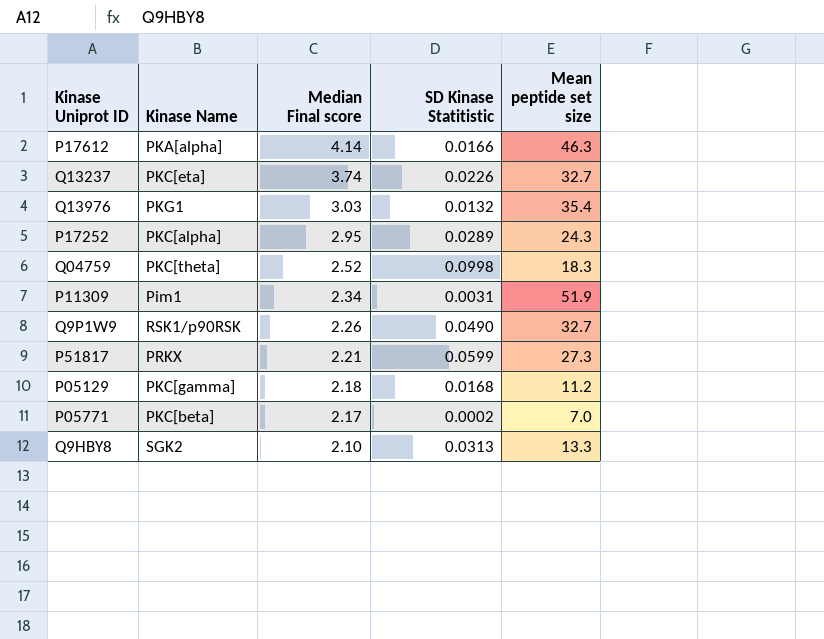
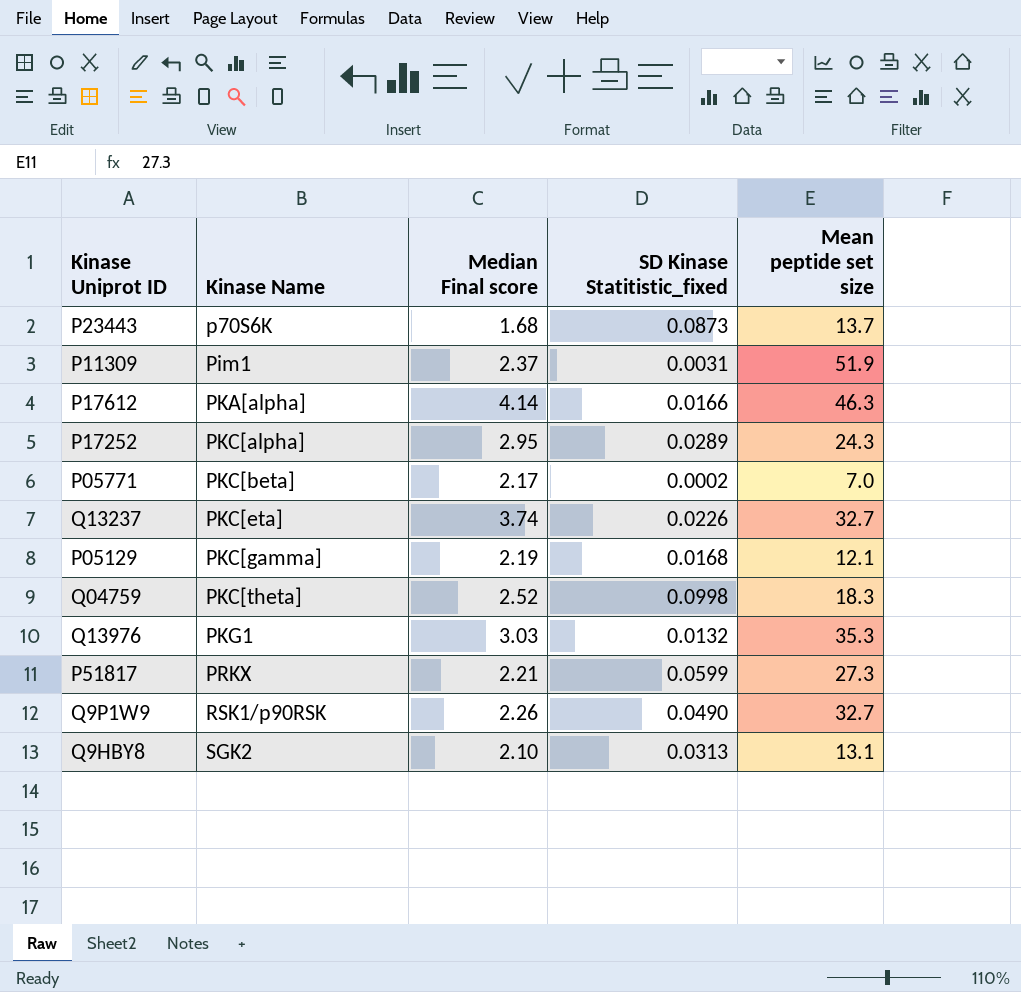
row order: Median Final score descending -> Kinase Name ascending
column name: SD Kinase Statitistic -> SD Kinase Statitistic_fixed
row P23443: none -> p70S6K | 1.68 | 0.0873 | 13.7
P11309 | Median Final score: 2.34 -> 2.37
P05129 | Median Final score: 2.18 -> 2.19
P05129 | Mean peptide set size: 11.2 -> 12.1
Q13976 | Mean peptide set size: 35.4 -> 35.3
Q9HBY8 | Mean peptide set size: 13.3 -> 13.1

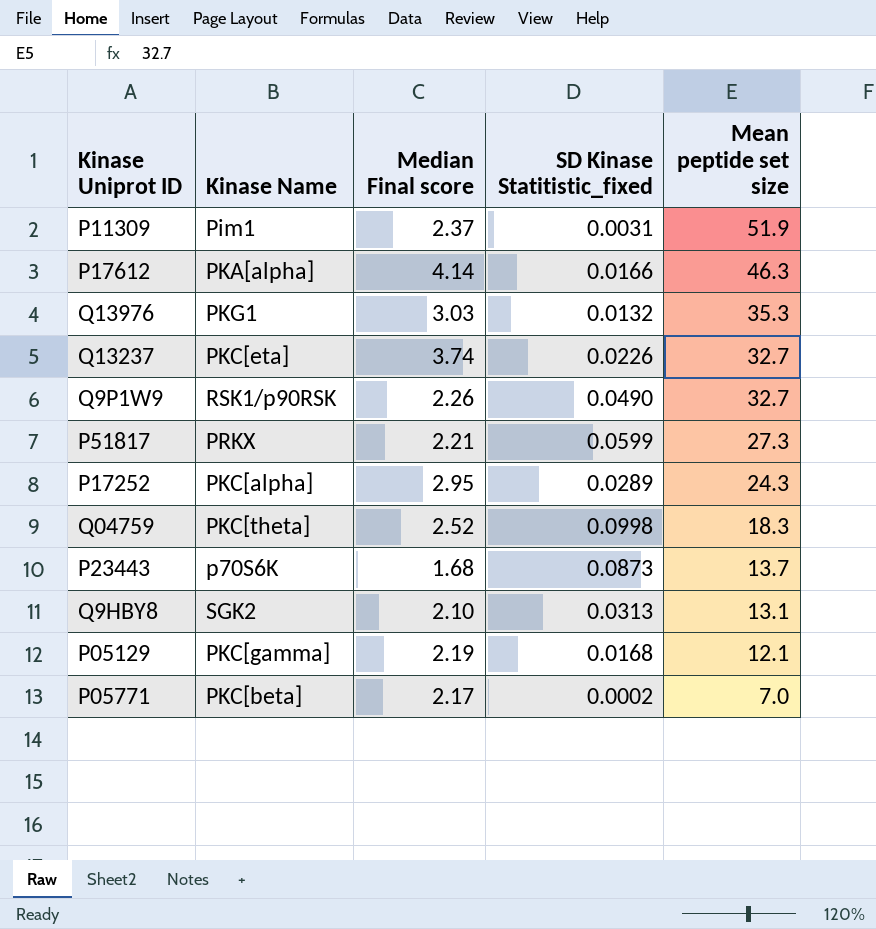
row order: Kinase Name ascending -> Mean peptide set size descending

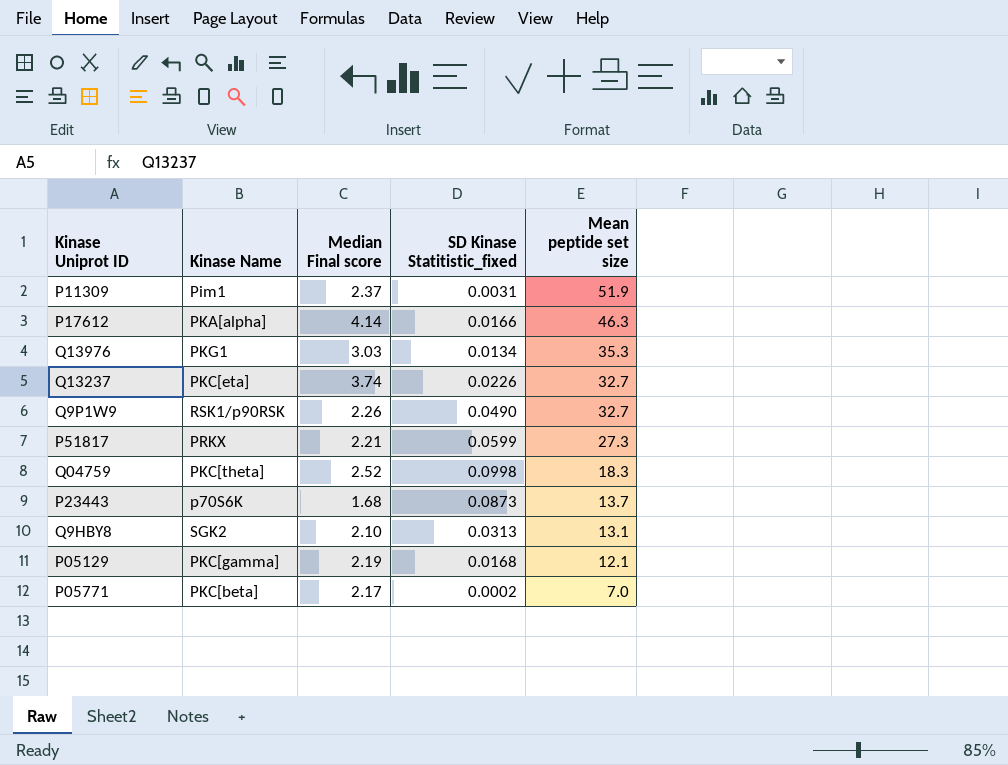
row P17252: PKC[alpha] | 2.95 | 0.0289 | 24.3 -> none
Q13976 | SD Kinase Statitistic_fixed: 0.0132 -> 0.0134

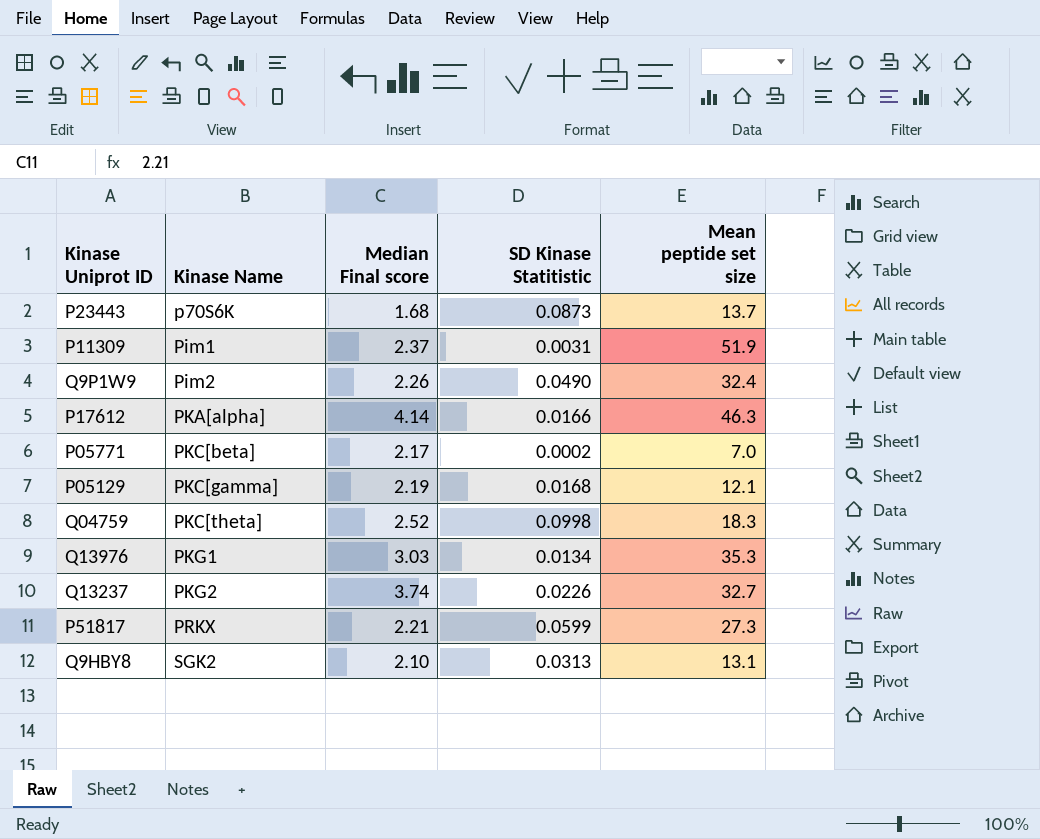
row order: Mean peptide set size descending -> Kinase Name ascending
column name: SD Kinase Statitistic_fixed -> SD Kinase Statitistic
Q9P1W9 | Kinase Name: RSK1/p90RSK -> Pim2
Q9P1W9 | Mean peptide set size: 32.7 -> 32.4
Q13237 | Kinase Name: PKC[eta] -> PKG2

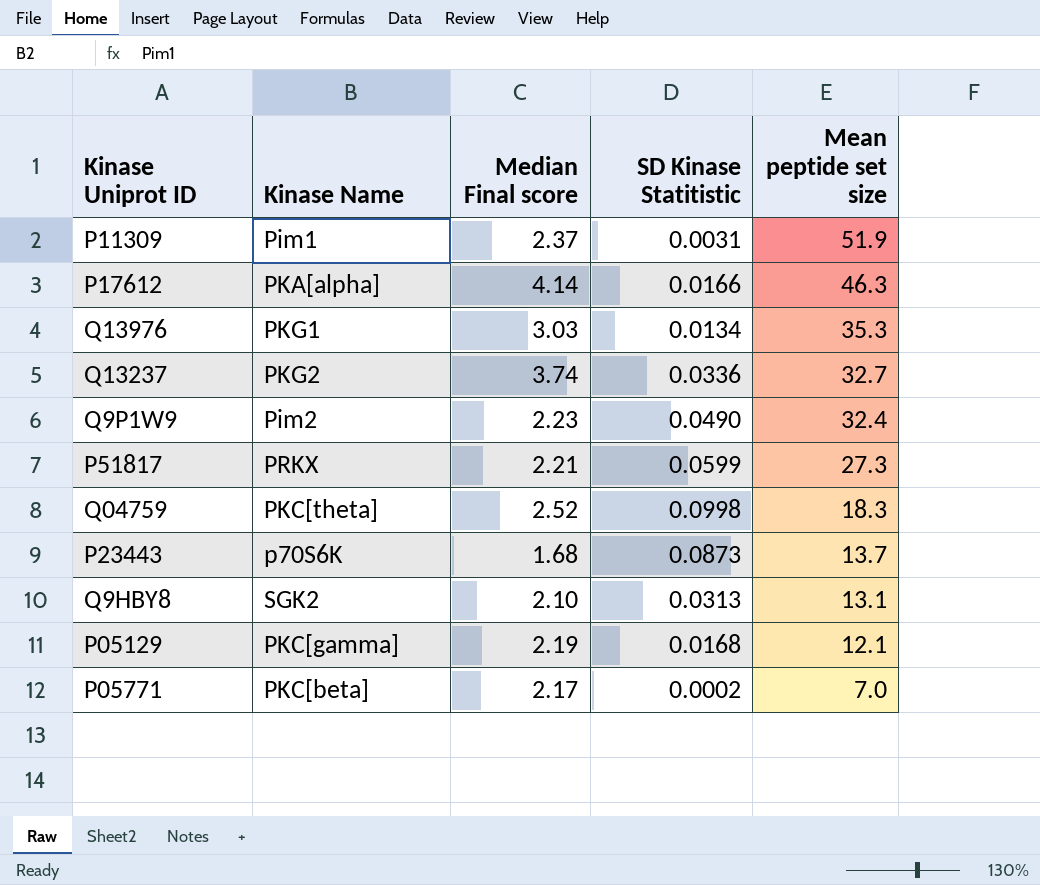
row order: Kinase Name ascending -> Mean peptide set size descending
Q13237 | SD Kinase Statitistic: 0.0226 -> 0.0336
Q9P1W9 | Median Final score: 2.26 -> 2.23

